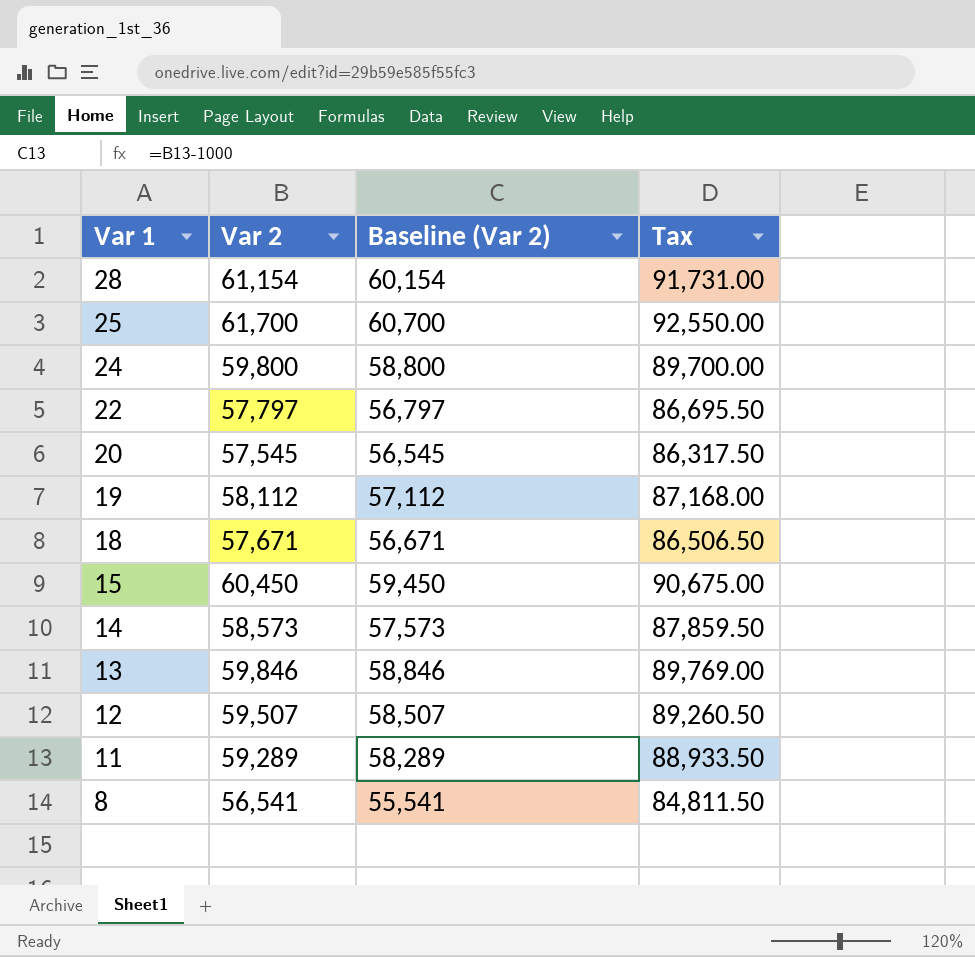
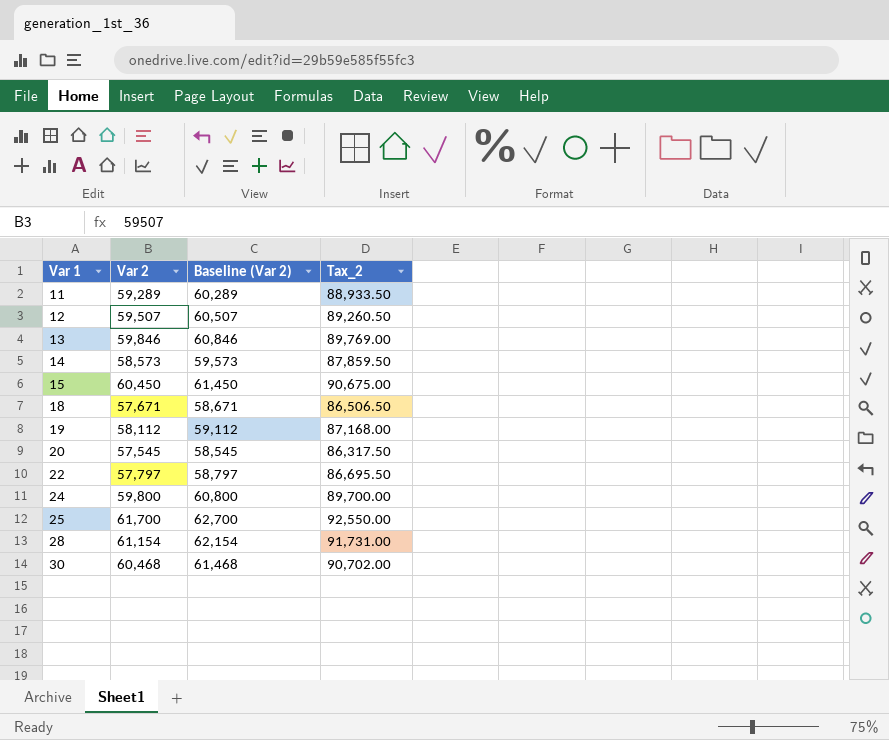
row order: Var 1 descending -> Var 1 ascending
column Baseline (Var 2) | formula: [Var 2] - 1000 -> [Var 2] + 1000
column name: Tax -> Tax_2
row 8: 56,541 | 55,541 | 84,811.50 -> none
row 30: none -> 60,468 | 61,468 | 90,702.00

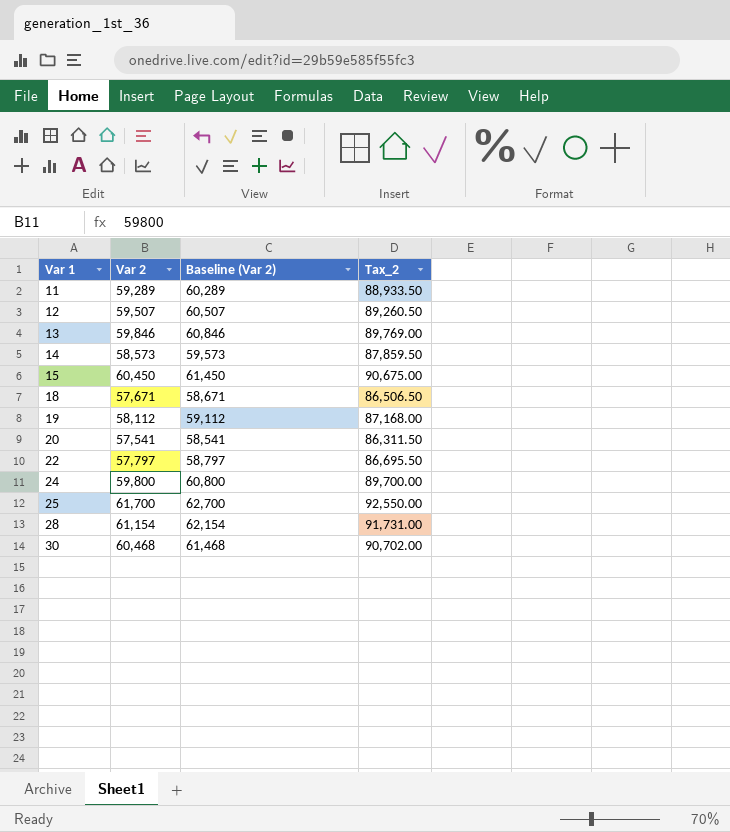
20 | Var 2: 57,545 -> 57,541
20 | Baseline (Var 2): 58,545 -> 58,541
20 | Tax_2: 86,317.50 -> 86,311.50

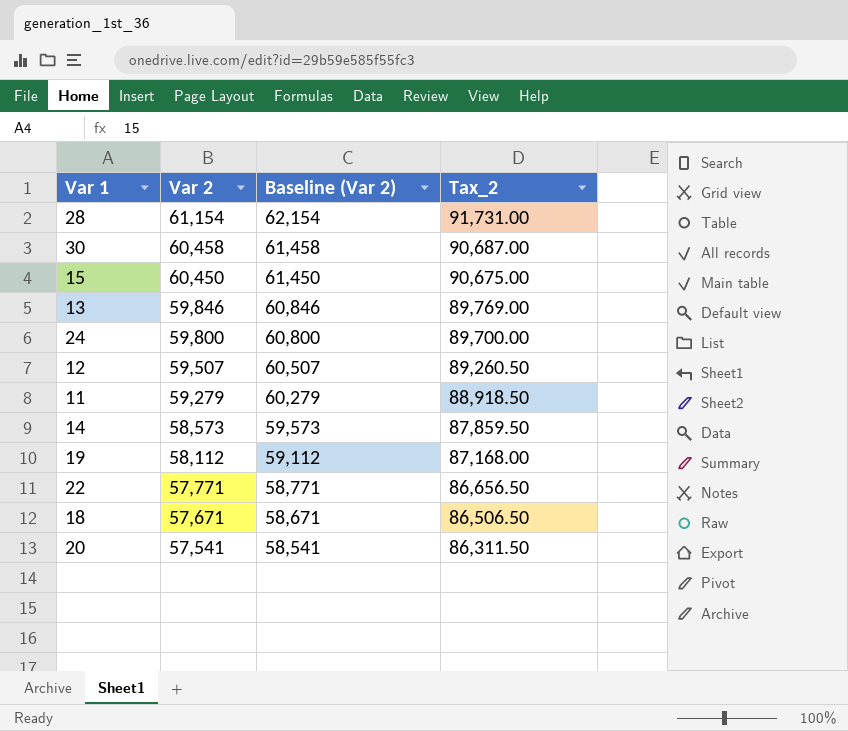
row order: Var 1 ascending -> Var 2 descending
row 25: 61,700 | 62,700 | 92,550.00 -> none
30 | Var 2: 60,468 -> 60,458
30 | Baseline (Var 2): 61,468 -> 61,458
30 | Tax_2: 90,702.00 -> 90,687.00
11 | Var 2: 59,289 -> 59,279
11 | Baseline (Var 2): 60,289 -> 60,279
11 | Tax_2: 88,933.50 -> 88,918.50
22 | Var 2: 57,797 -> 57,771
22 | Baseline (Var 2): 58,797 -> 58,771
22 | Tax_2: 86,695.50 -> 86,656.50

